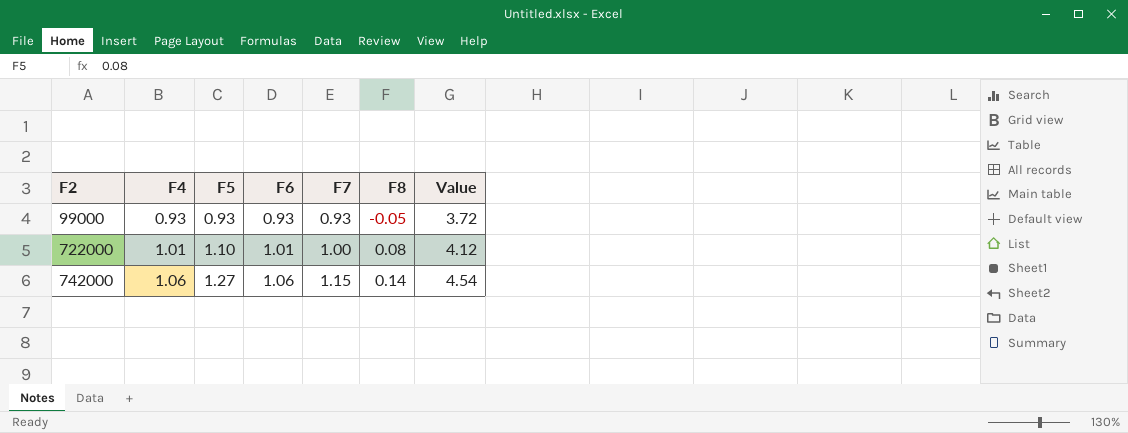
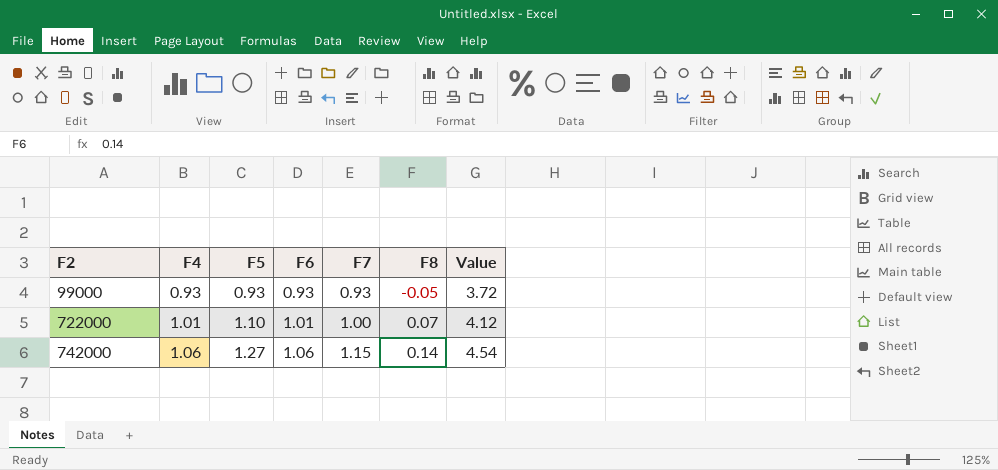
722000 | F8: 0.08 -> 0.07

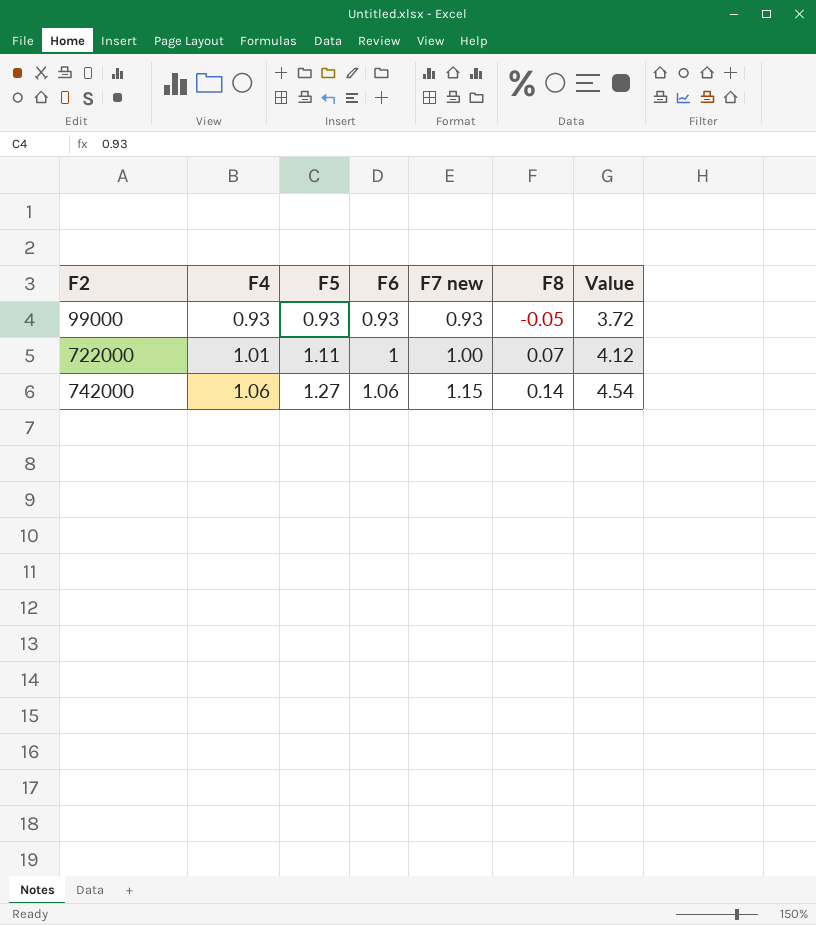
column name: F7 -> F7 new
722000 | F5: 1.10 -> 1.11
722000 | F6: 1.01 -> 1

